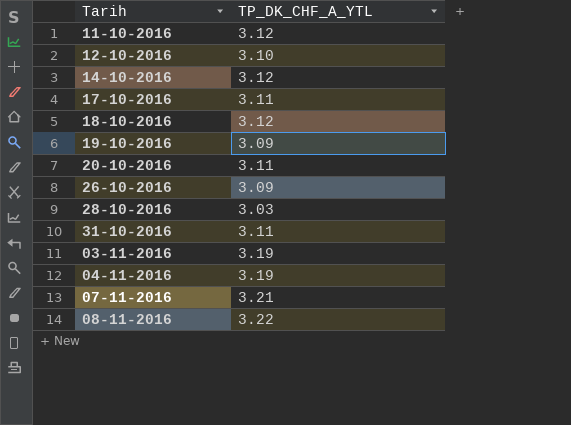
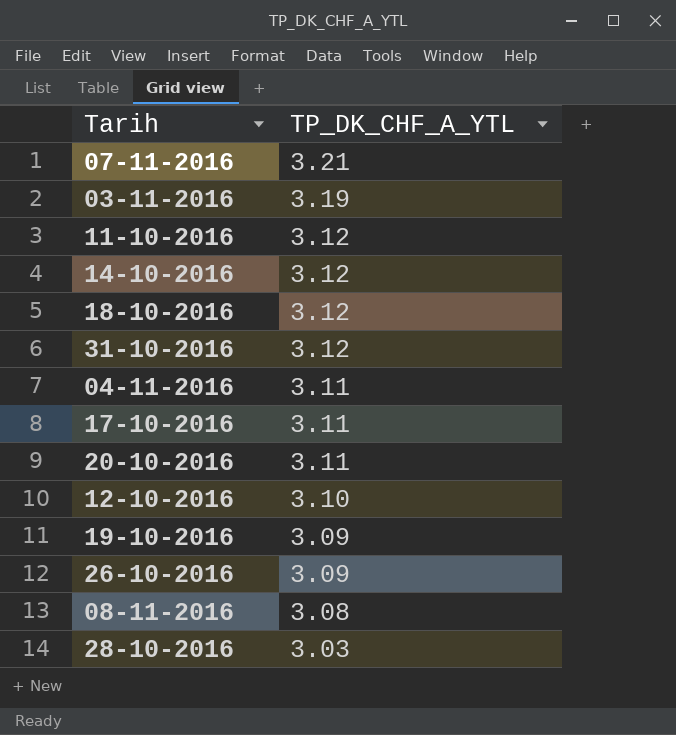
row order: Tarih ascending -> TP_DK_CHF_A_YTL descending
31-10-2016 | TP_DK_CHF_A_YTL: 3.11 -> 3.12
04-11-2016 | TP_DK_CHF_A_YTL: 3.19 -> 3.11
08-11-2016 | TP_DK_CHF_A_YTL: 3.22 -> 3.08

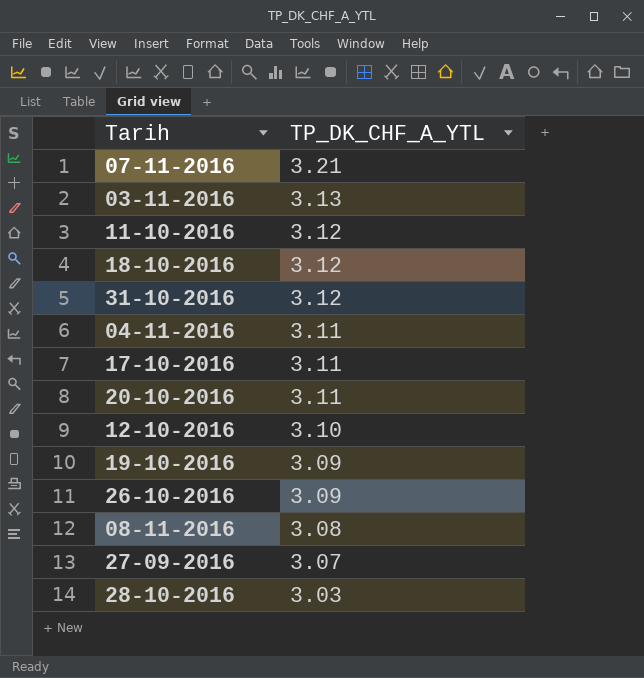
row 14-10-2016: 3.12 -> none
03-11-2016 | TP_DK_CHF_A_YTL: 3.19 -> 3.13
row 27-09-2016: none -> 3.07

